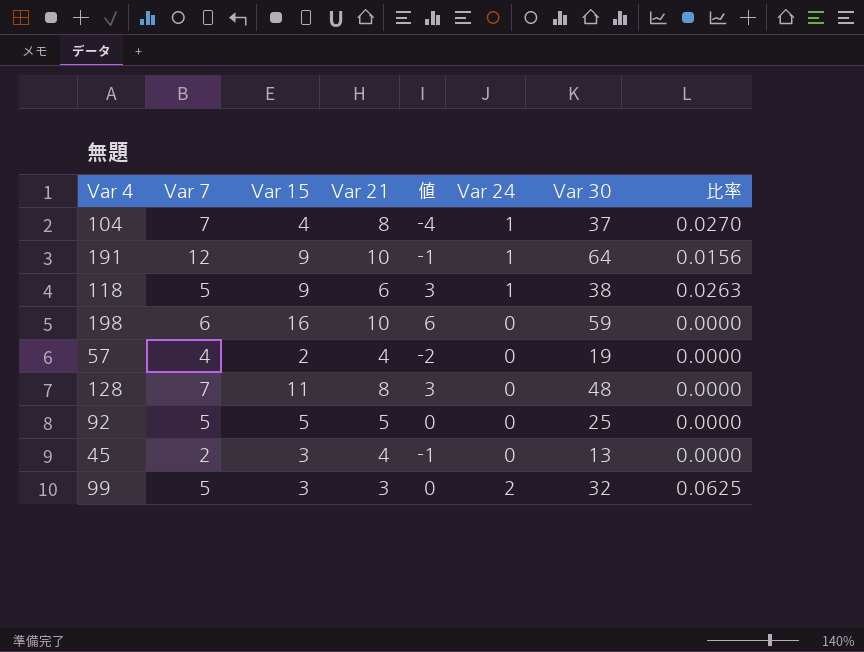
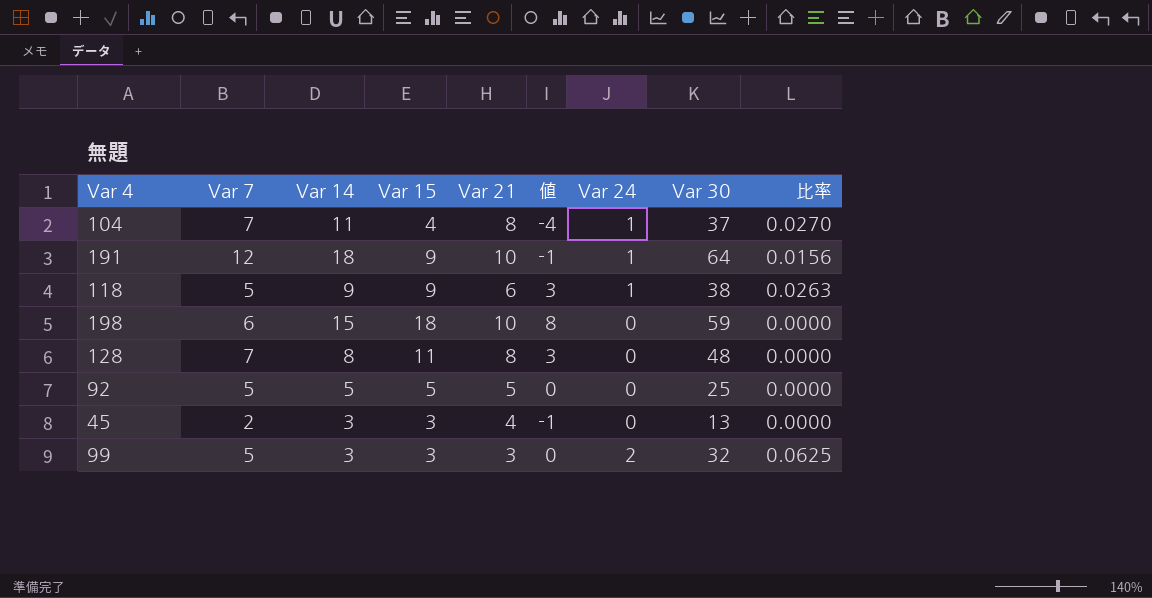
column Var 14 | position: none -> 3
row 57: 4 | 2 | 4 | -2 | 0 | 19 | 0.0000 -> none
198 | Var 15: 16 -> 18
198 | 値: 6 -> 8

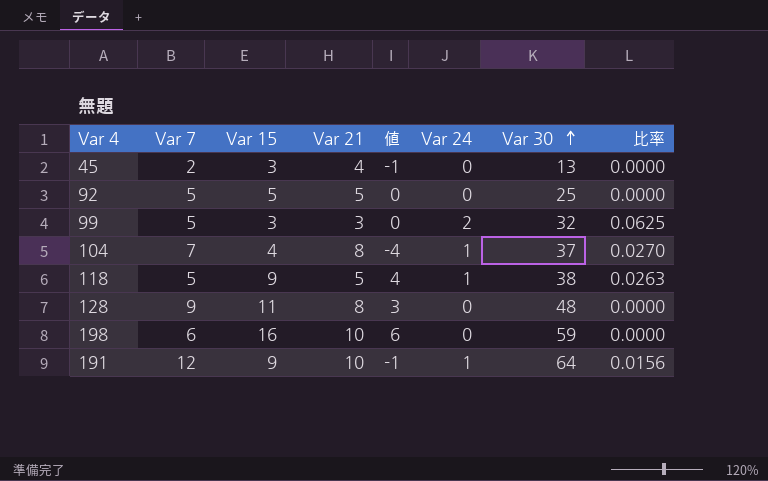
row order: none -> Var 30 ascending
column Var 14 | position: 3 -> none
118 | Var 21: 6 -> 5
118 | 値: 3 -> 4
128 | Var 7: 7 -> 9
198 | Var 15: 18 -> 16
198 | 値: 8 -> 6

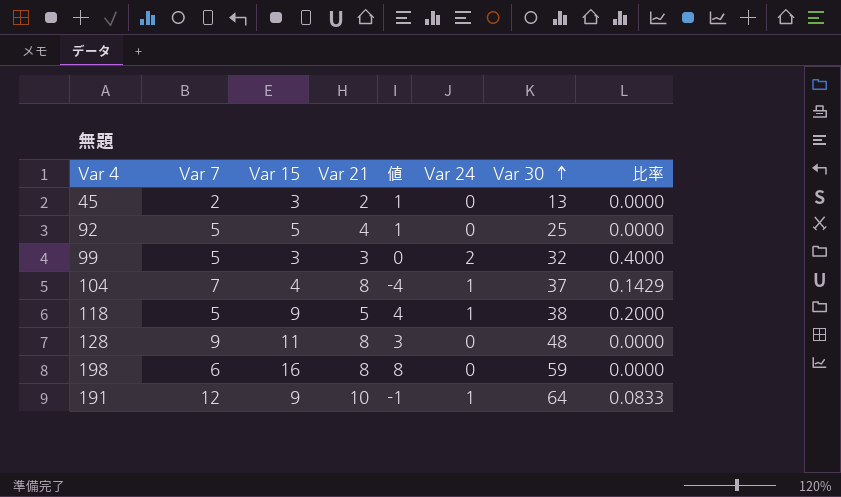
column 比率 | formula: [Var 24] / [Var 30] -> [Var 24] / [Var 7]
45 | Var 21: 4 -> 2
45 | 値: -1 -> 1
92 | Var 21: 5 -> 4
92 | 値: 0 -> 1
198 | Var 21: 10 -> 8
198 | 値: 6 -> 8

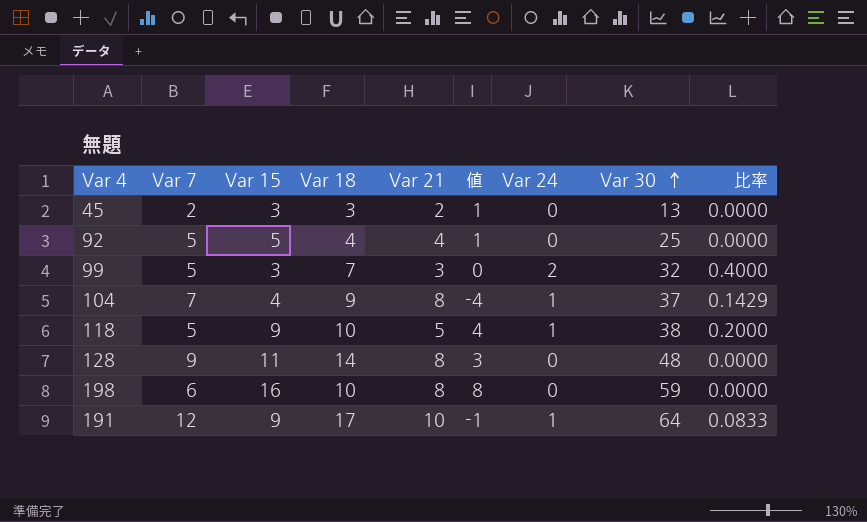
column Var 18 | position: none -> 4

